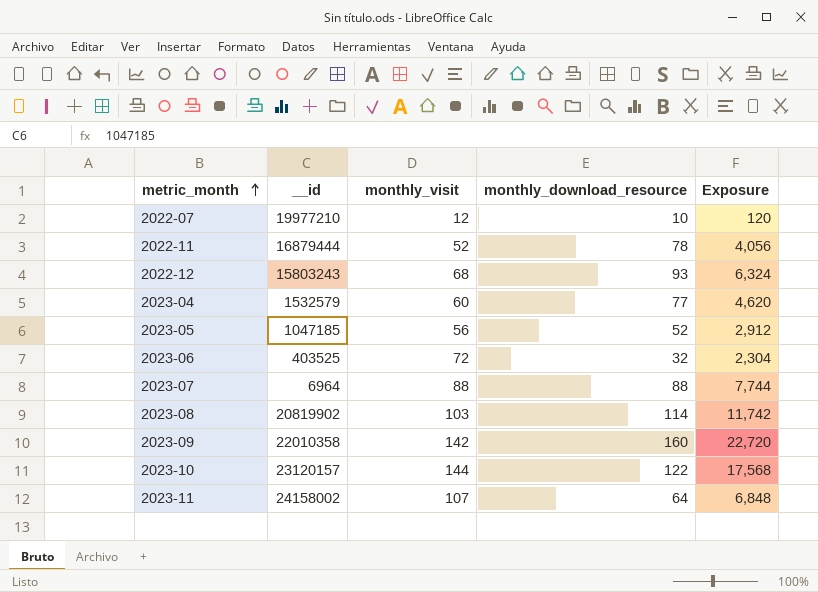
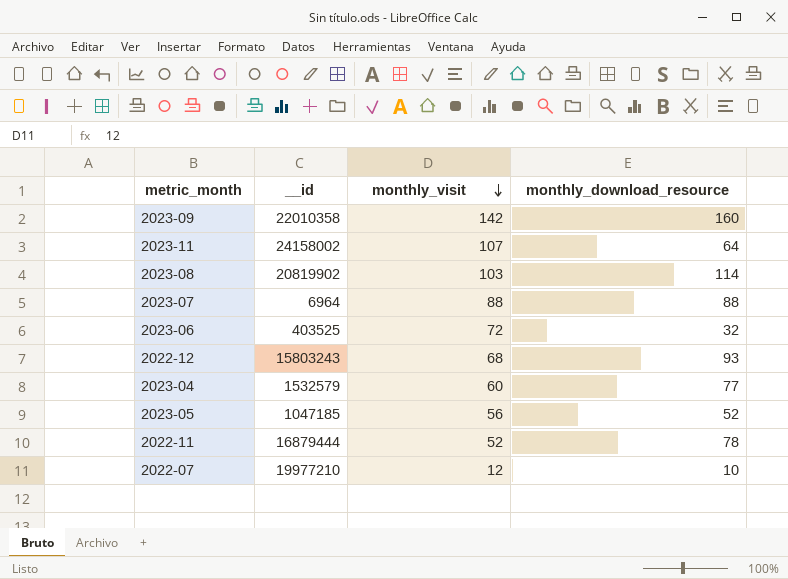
row order: metric_month ascending -> monthly_visit descending
column Exposure | formula: [monthly_visit] * [monthly_download_resource] -> none
row 2023-10: 23120157 | 144 | 122 | 17,568 -> none

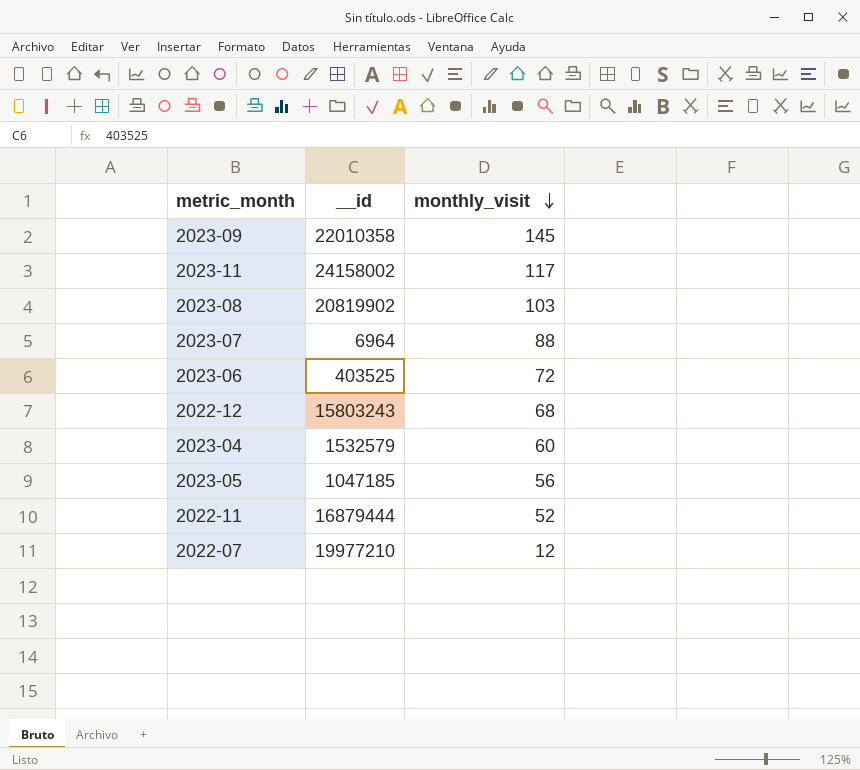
column monthly_download_resource | position: 4 -> none
2023-09 | monthly_visit: 142 -> 145
2023-11 | monthly_visit: 107 -> 117

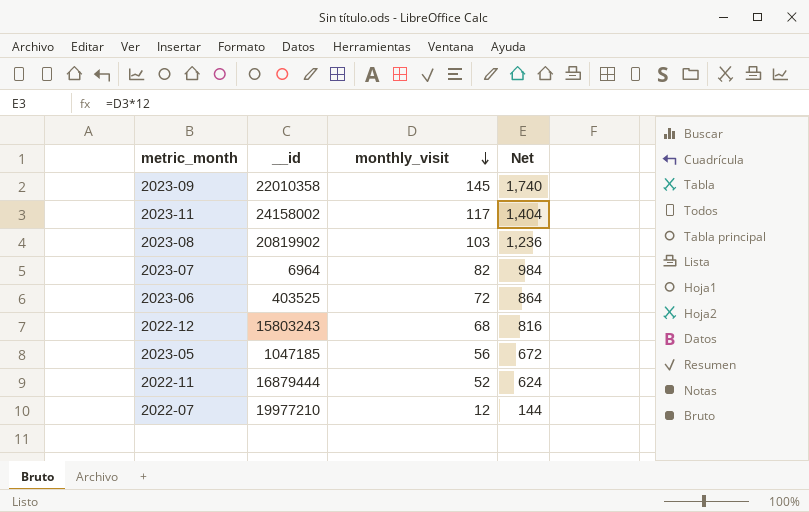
column Net | formula: none -> [monthly_visit] * 12
row 2023-04: 1532579 | 60 -> none
2023-07 | monthly_visit: 88 -> 82

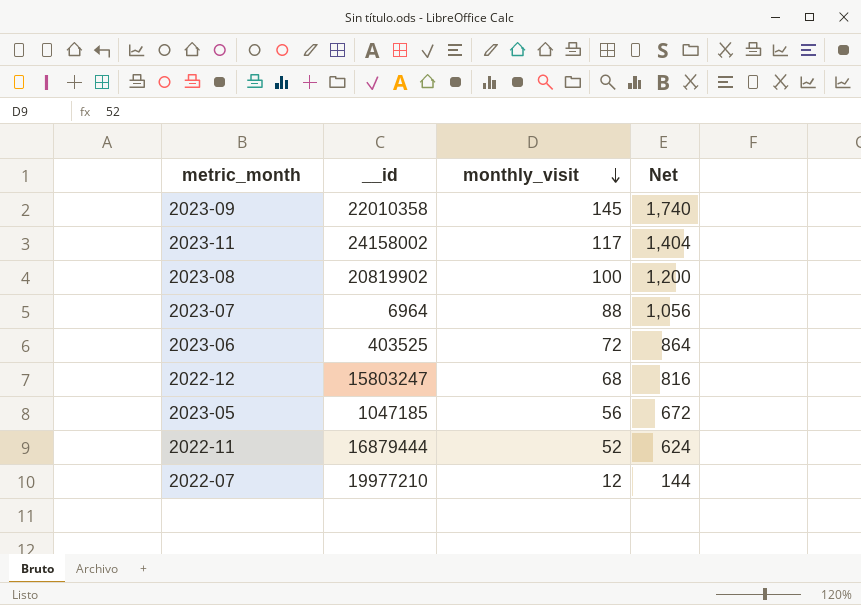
2023-08 | monthly_visit: 103 -> 100
2023-08 | Net: 1,236 -> 1,200
2023-07 | monthly_visit: 82 -> 88
2023-07 | Net: 984 -> 1,056
2022-12 | __id: 15803243 -> 15803247

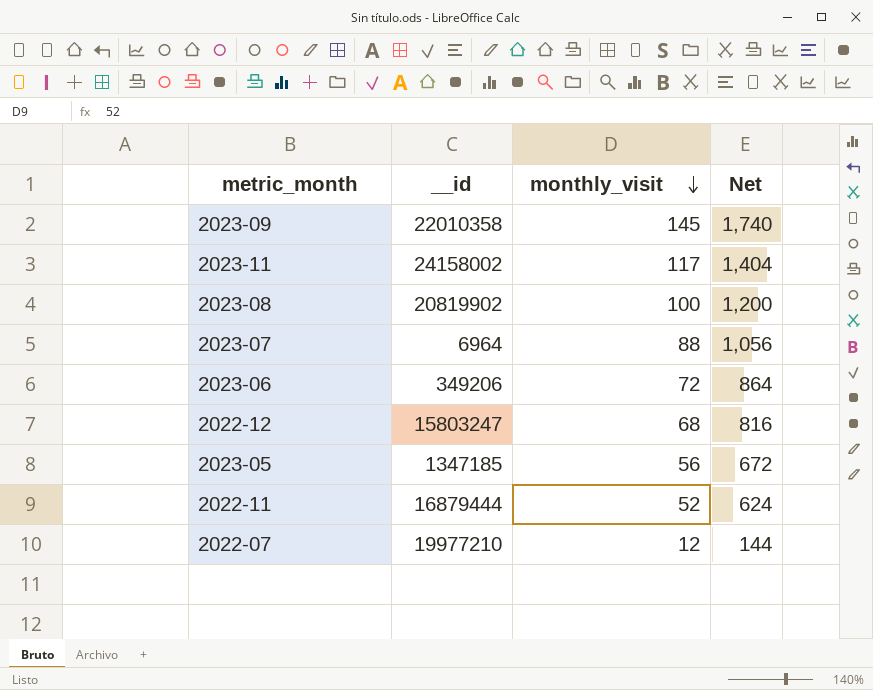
2023-06 | __id: 403525 -> 349206
2023-05 | __id: 1047185 -> 1347185

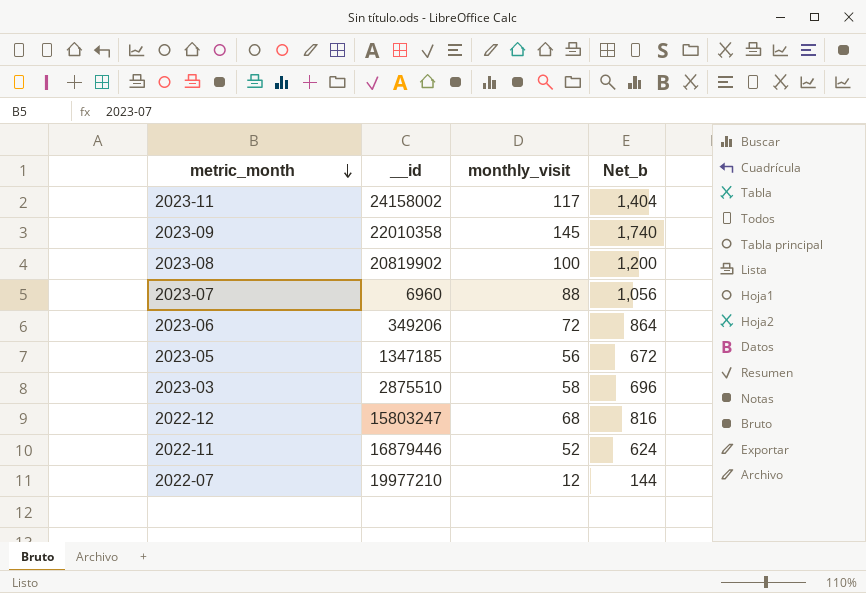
row order: monthly_visit descending -> metric_month descending
column name: Net -> Net_b
2023-07 | __id: 6964 -> 6960
row 2023-03: none -> 2875510 | 58 | 696
2022-11 | __id: 16879444 -> 16879446

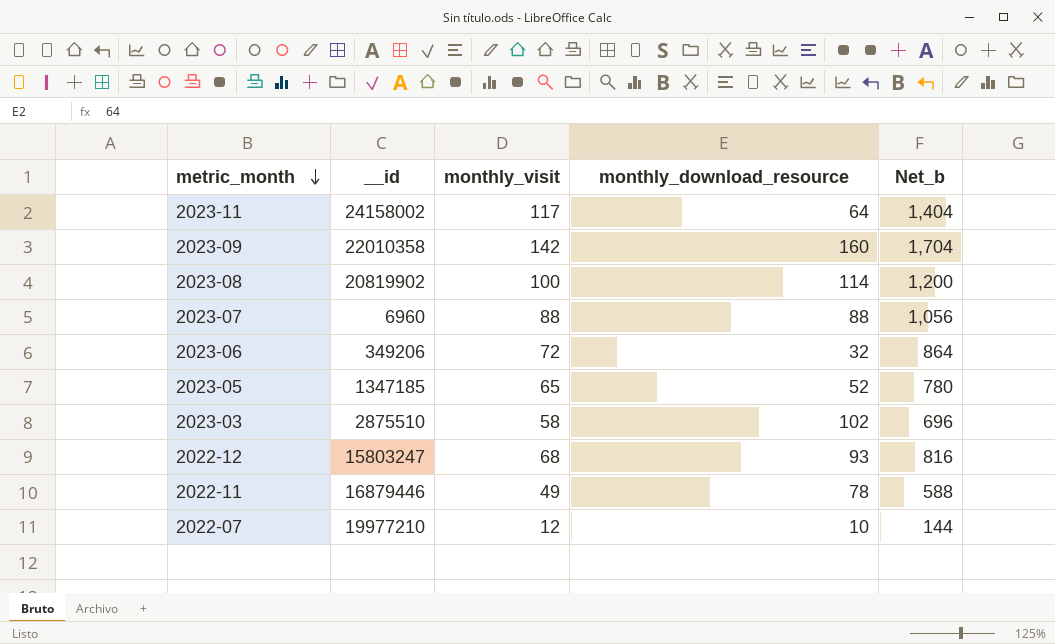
column monthly_download_resource | position: none -> 4
2023-09 | monthly_visit: 145 -> 142
2023-09 | Net_b: 1,740 -> 1,704
2023-05 | monthly_visit: 56 -> 65
2023-05 | Net_b: 672 -> 780
2022-11 | monthly_visit: 52 -> 49
2022-11 | Net_b: 624 -> 588

